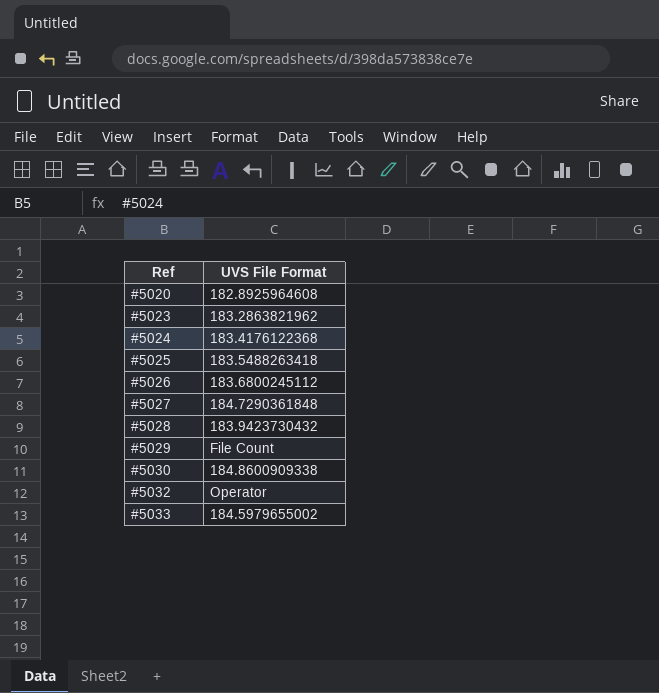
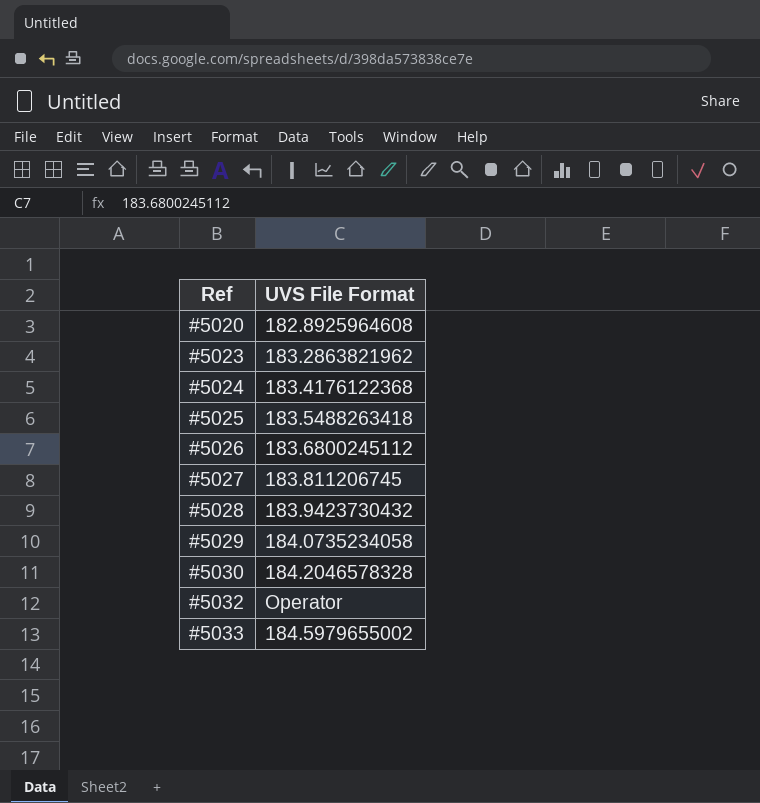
#5027 | UVS File Format: 184.7290361848 -> 183.811206745
#5029 | UVS File Format: File Count -> 184.0735234058
#5030 | UVS File Format: 184.8600909338 -> 184.2046578328

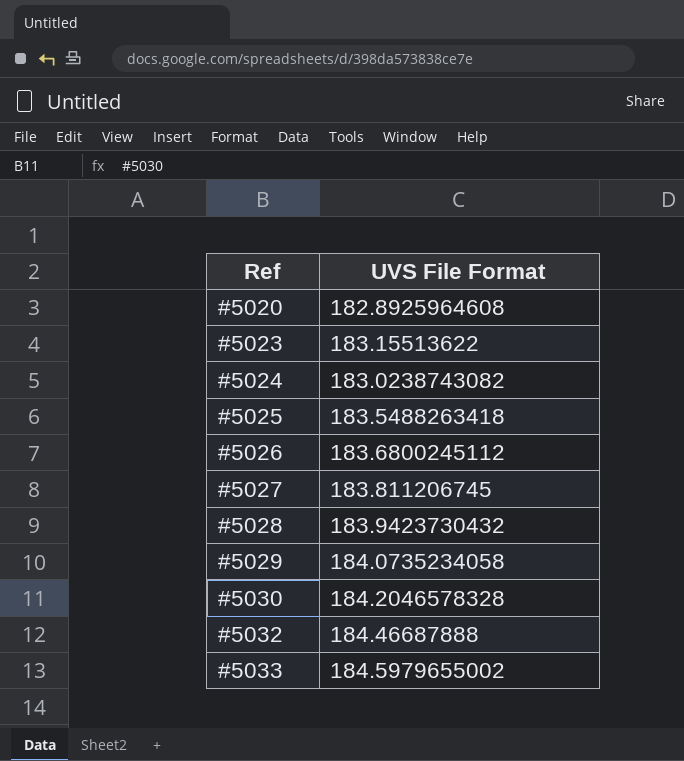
#5023 | UVS File Format: 183.2863821962 -> 183.15513622
#5024 | UVS File Format: 183.4176122368 -> 183.0238743082
#5032 | UVS File Format: Operator -> 184.46687888

